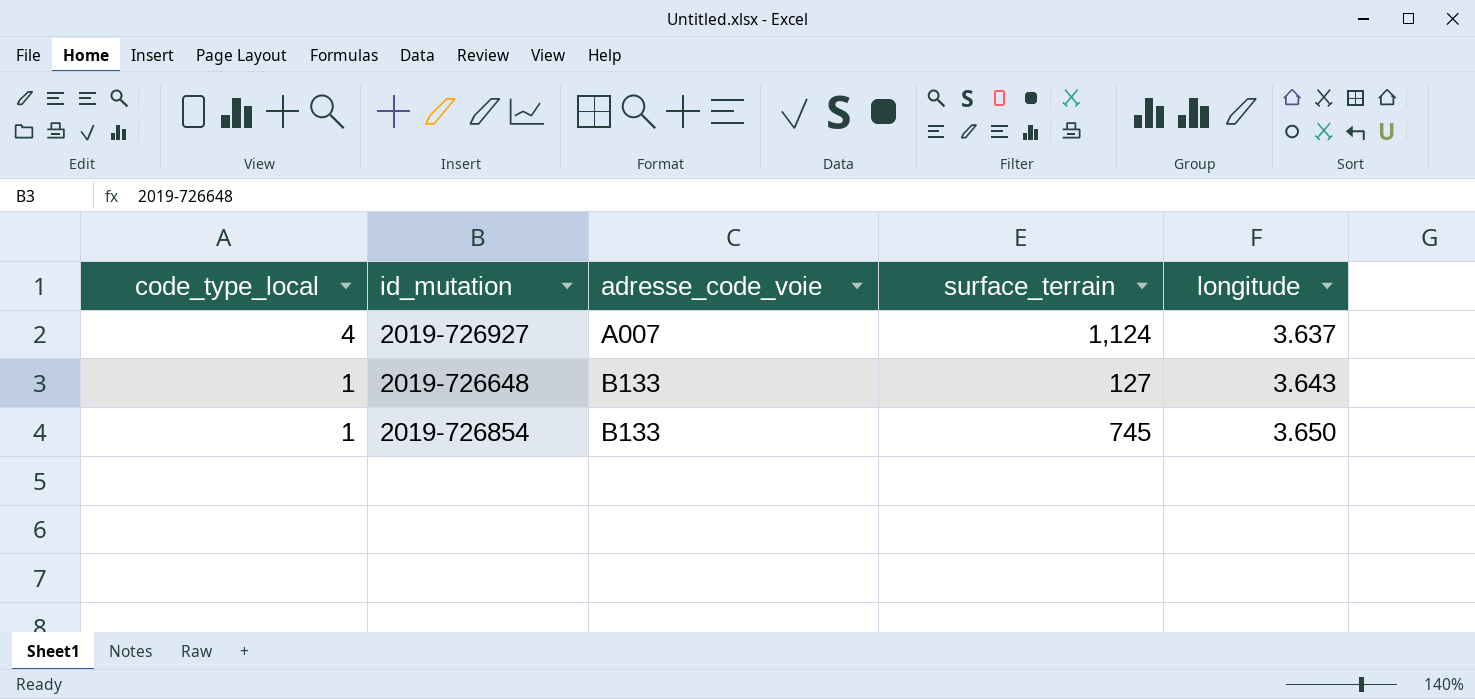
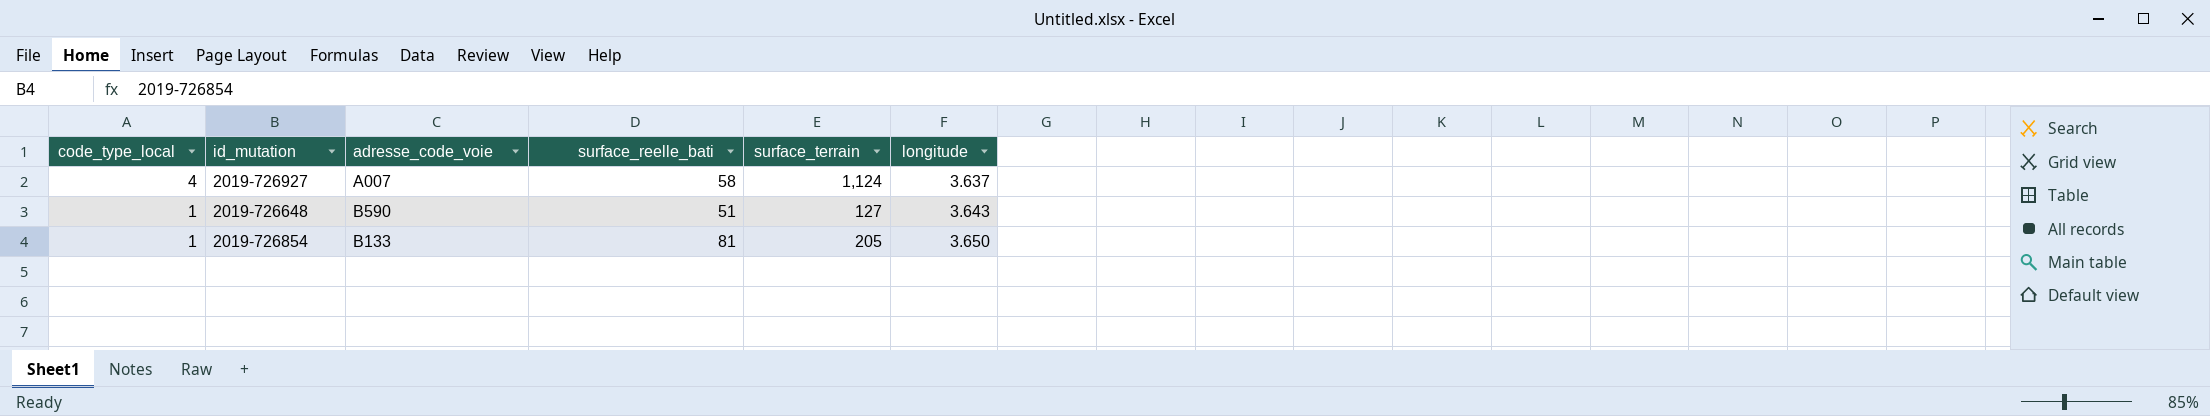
column surface_reelle_bati | position: none -> 4
2019-726648 | adresse_code_voie: B133 -> B590
2019-726854 | surface_terrain: 745 -> 205

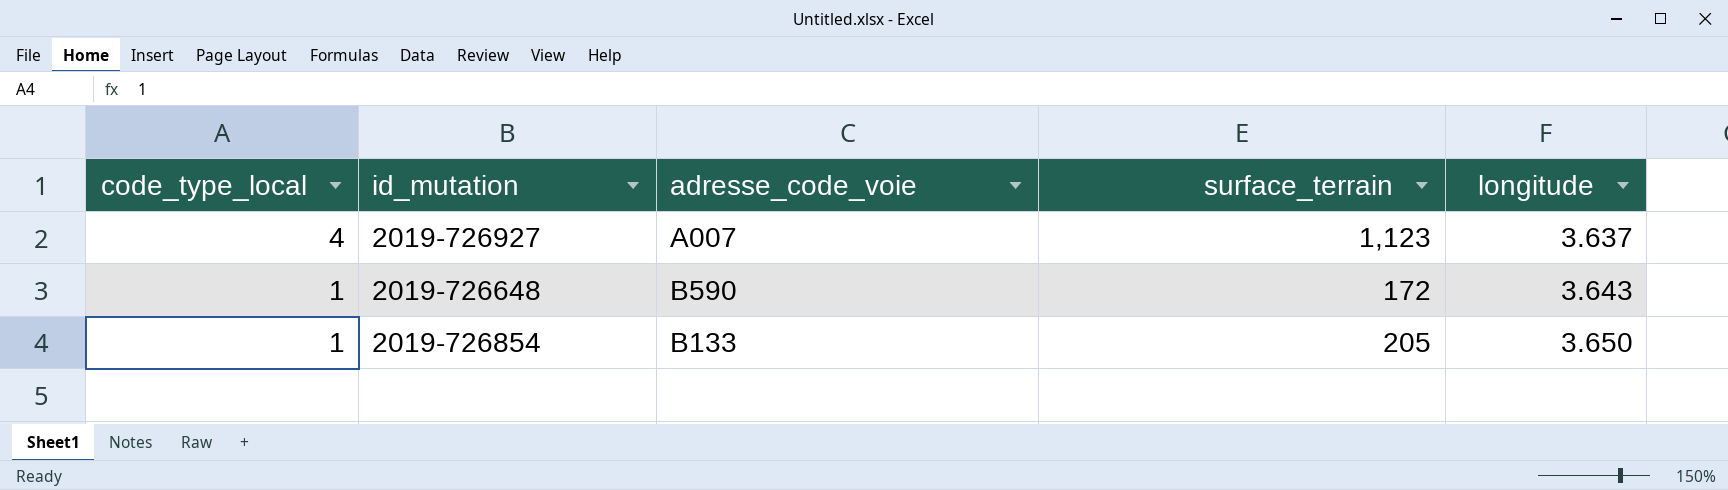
column surface_reelle_bati | position: 4 -> none
2019-726927 | surface_terrain: 1,124 -> 1,123
2019-726648 | surface_terrain: 127 -> 172

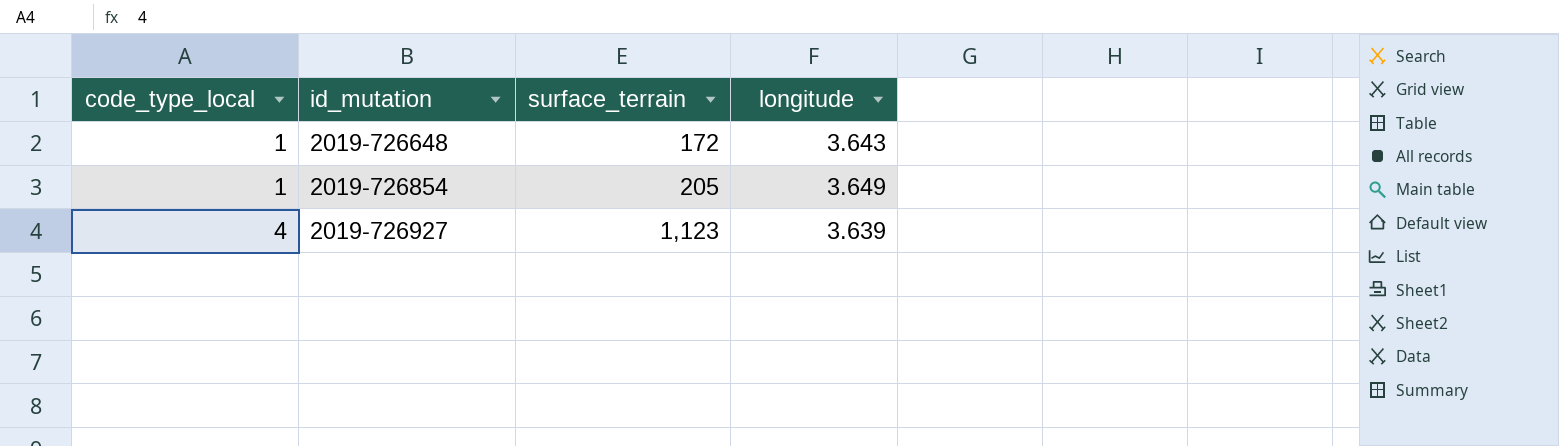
row order: code_type_local descending -> code_type_local ascending
column adresse_code_voie | position: 3 -> none
2019-726854 | longitude: 3.650 -> 3.649
2019-726927 | longitude: 3.637 -> 3.639

